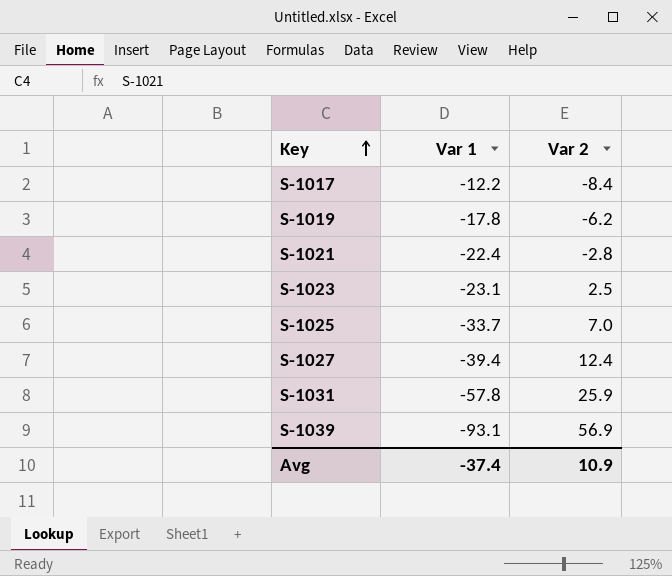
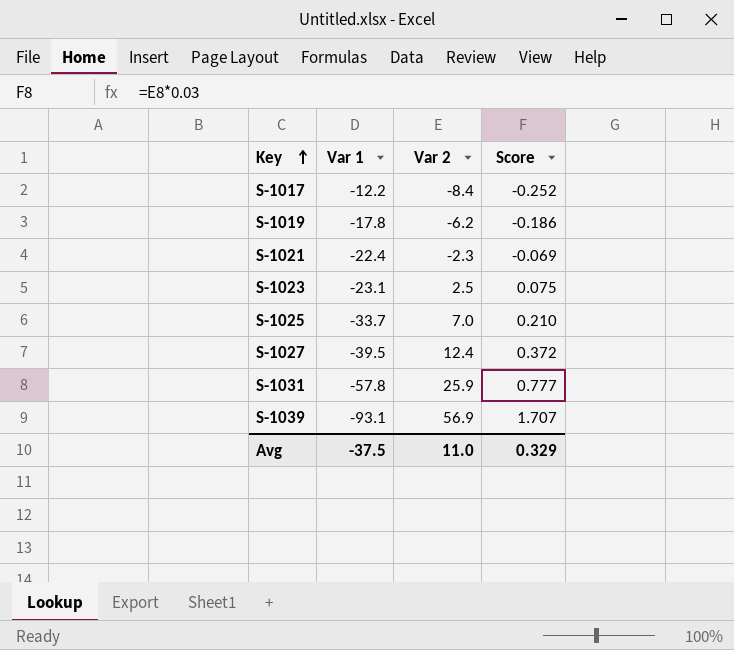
column Score | formula: none -> [Var 2] * 0.03
S-1021 | Var 2: -2.8 -> -2.3
S-1027 | Var 1: -39.4 -> -39.5
Avg | Var 1: -37.4 -> -37.5
Avg | Var 2: 10.9 -> 11.0

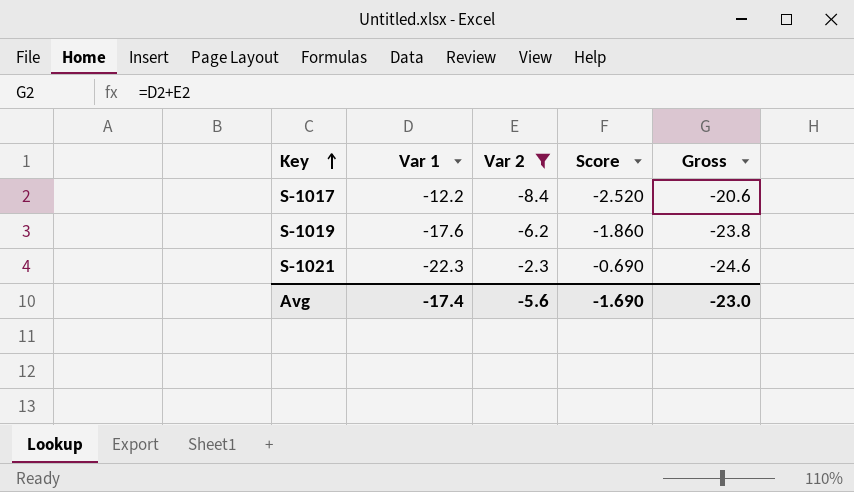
filter: none -> Var 2 <= -2.3
column Score | formula: [Var 2] * 0.03 -> [Var 2] * 0.3
column Gross | formula: none -> [Var 1] + [Var 2]
S-1019 | Var 1: -17.8 -> -17.6
S-1021 | Var 1: -22.4 -> -22.3
Avg | Var 1: -37.5 -> -17.4
Avg | Var 2: 11.0 -> -5.6
Avg | Score: 0.329 -> -1.690

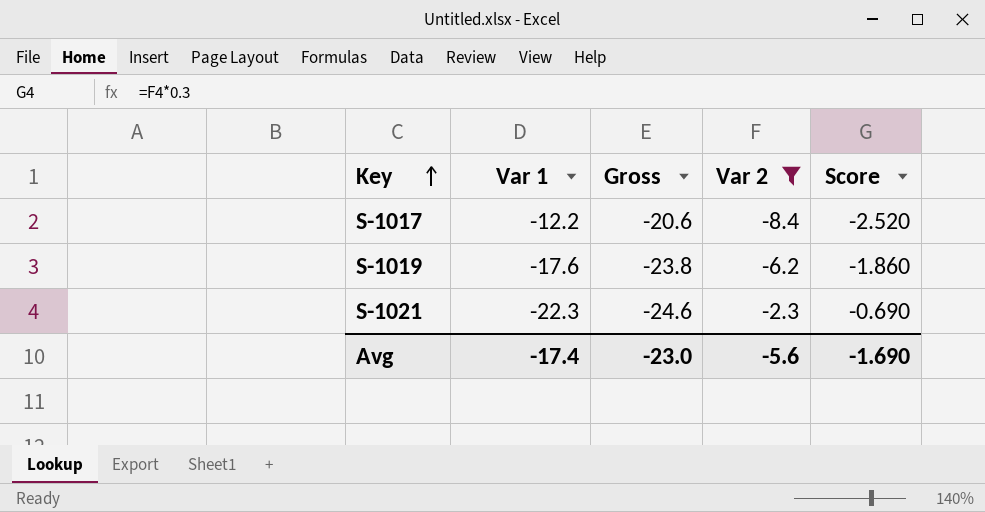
column Gross | position: 5 -> 3

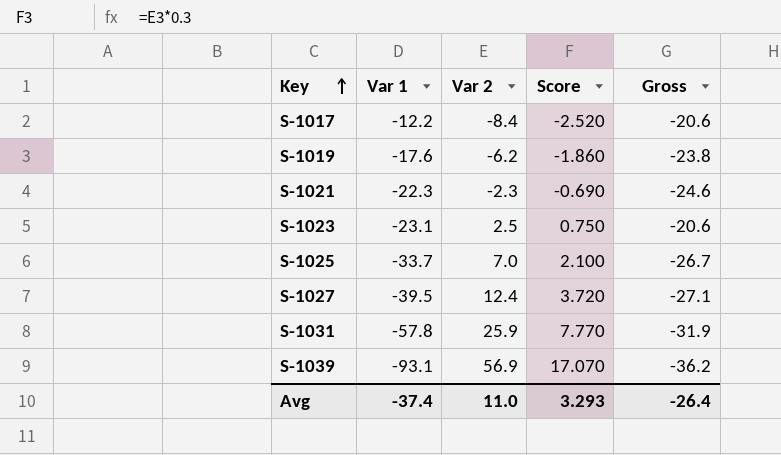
filter: Var 2 <= -2.3 -> none
column Gross | position: 3 -> 5
Avg | Var 1: -17.4 -> -37.4
Avg | Var 2: -5.6 -> 11.0
Avg | Score: -1.690 -> 3.293
Avg | Gross: -23.0 -> -26.4

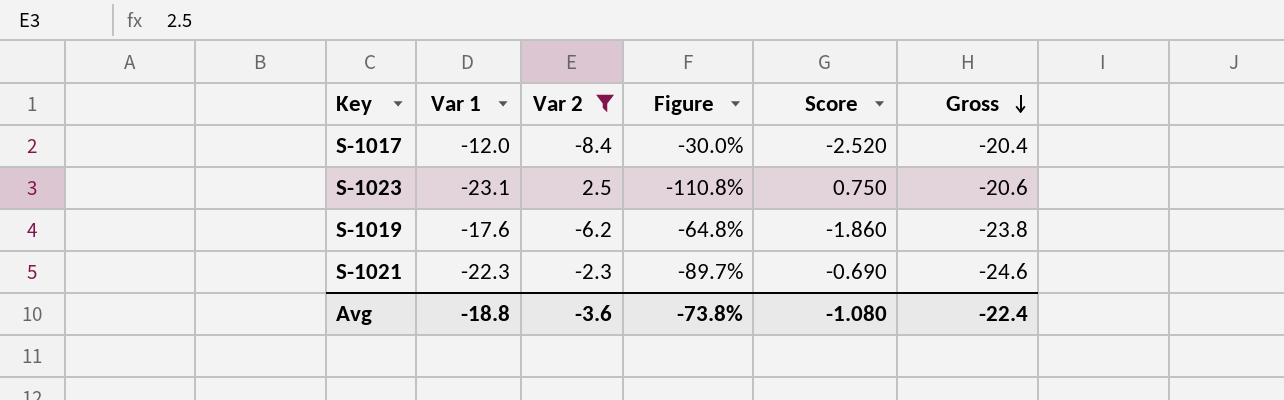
filter: none -> Var 2 <= 2.5
row order: Key ascending -> Gross descending
column Figure | formula: none -> ([Var 2] - [Var 1]) / [Var 1]
S-1017 | Var 1: -12.2 -> -12.0
S-1017 | Gross: -20.6 -> -20.4
Avg | Var 1: -37.4 -> -18.8
Avg | Var 2: 11.0 -> -3.6
Avg | Score: 3.293 -> -1.080
Avg | Gross: -26.4 -> -22.4

